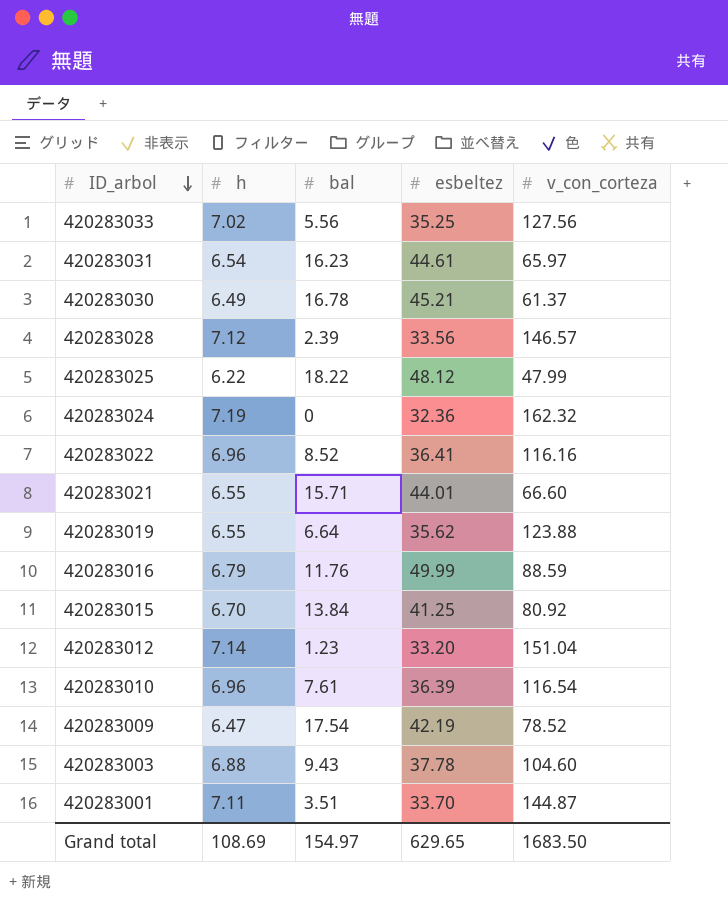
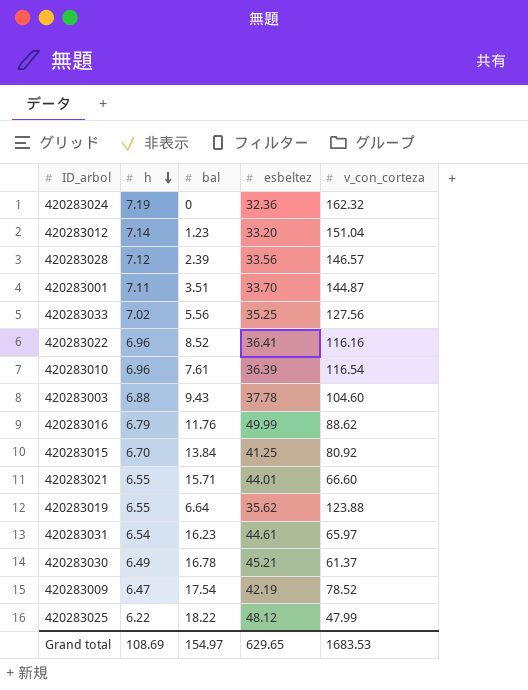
row order: ID_arbol descending -> h descending
420283016 | v_con_corteza: 88.59 -> 88.62
Grand total | v_con_corteza: 1683.50 -> 1683.53

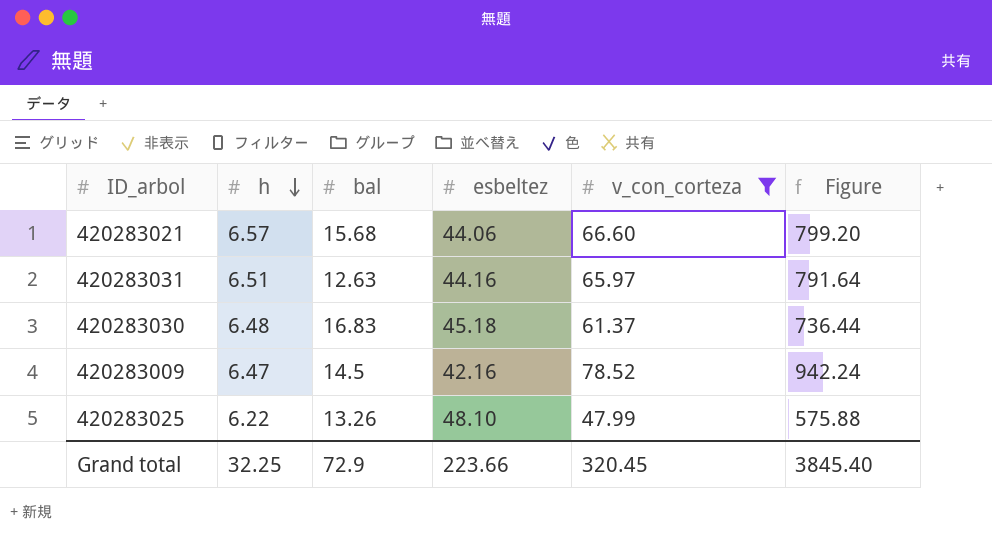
filter: none -> v_con_corteza <= 78.52
column Figure | formula: none -> [v_con_corteza] * 12
420283021 | h: 6.55 -> 6.57
420283021 | bal: 15.71 -> 15.68
420283021 | esbeltez: 44.01 -> 44.06
420283031 | h: 6.54 -> 6.51
420283031 | bal: 16.23 -> 12.63
420283031 | esbeltez: 44.61 -> 44.16
420283030 | h: 6.49 -> 6.48
420283030 | bal: 16.78 -> 16.83
420283030 | esbeltez: 45.21 -> 45.18
420283009 | bal: 17.54 -> 14.5
420283009 | esbeltez: 42.19 -> 42.16
420283025 | bal: 18.22 -> 13.26
420283025 | esbeltez: 48.12 -> 48.10
Grand total | h: 108.69 -> 32.25
Grand total | bal: 154.97 -> 72.9
Grand total | esbeltez: 629.65 -> 223.66
Grand total | v_con_corteza: 1683.53 -> 320.45

